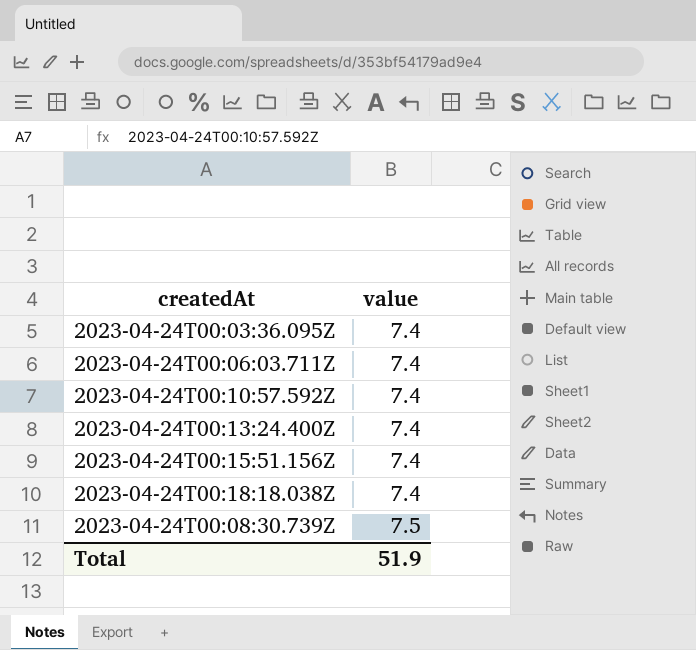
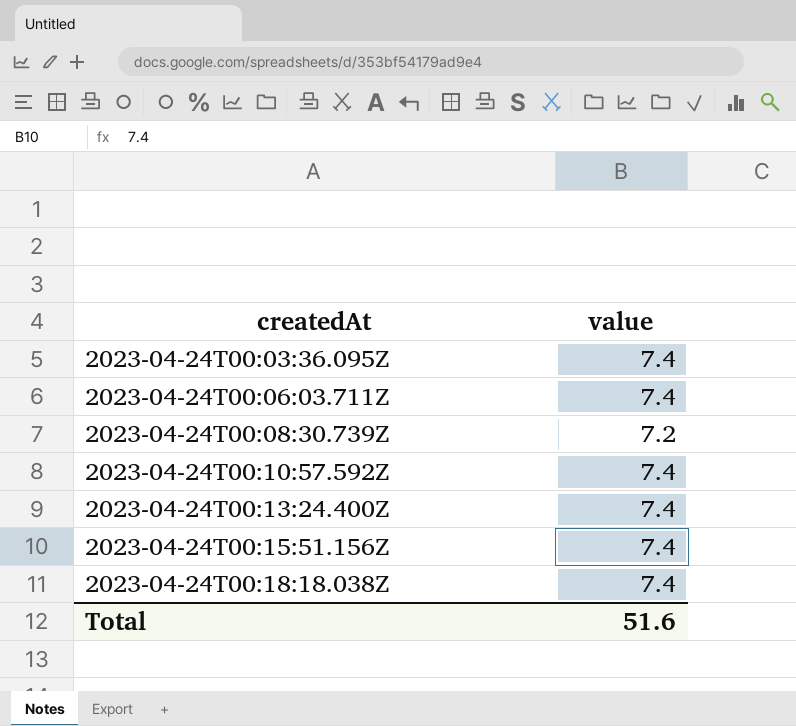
row order: value ascending -> createdAt ascending
2023-04-24T00:08:30.739Z | value: 7.5 -> 7.2
Total | value: 51.9 -> 51.6

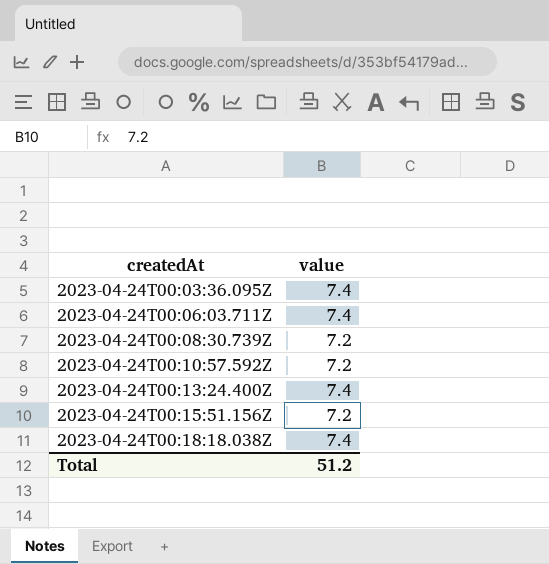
2023-04-24T00:10:57.592Z | value: 7.4 -> 7.2
2023-04-24T00:15:51.156Z | value: 7.4 -> 7.2
Total | value: 51.6 -> 51.2

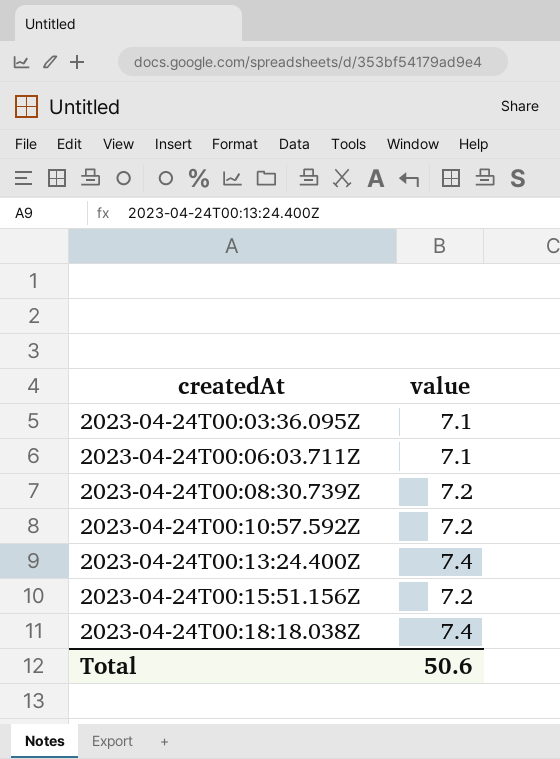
2023-04-24T00:03:36.095Z | value: 7.4 -> 7.1
2023-04-24T00:06:03.711Z | value: 7.4 -> 7.1
Total | value: 51.2 -> 50.6

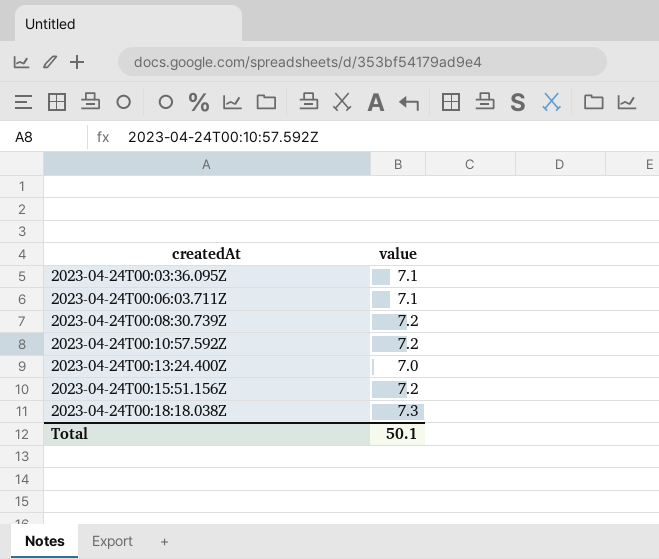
2023-04-24T00:13:24.400Z | value: 7.4 -> 7.0
2023-04-24T00:18:18.038Z | value: 7.4 -> 7.3
Total | value: 50.6 -> 50.1

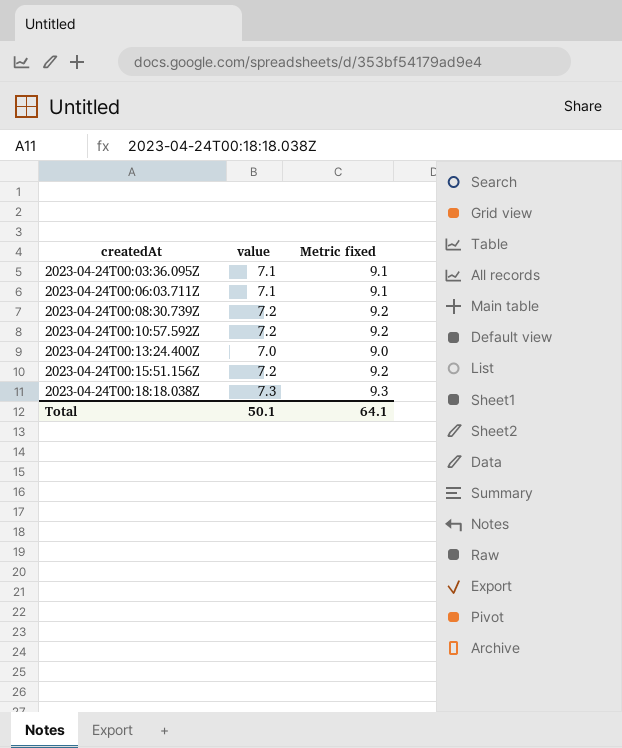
column Metric fixed | formula: none -> [value] + 2

